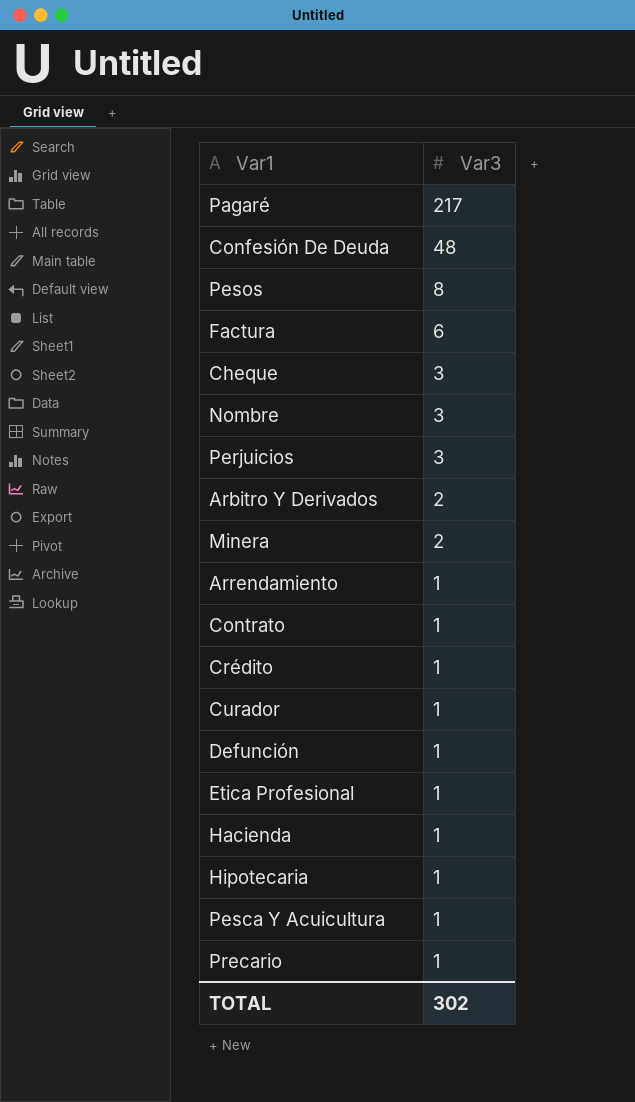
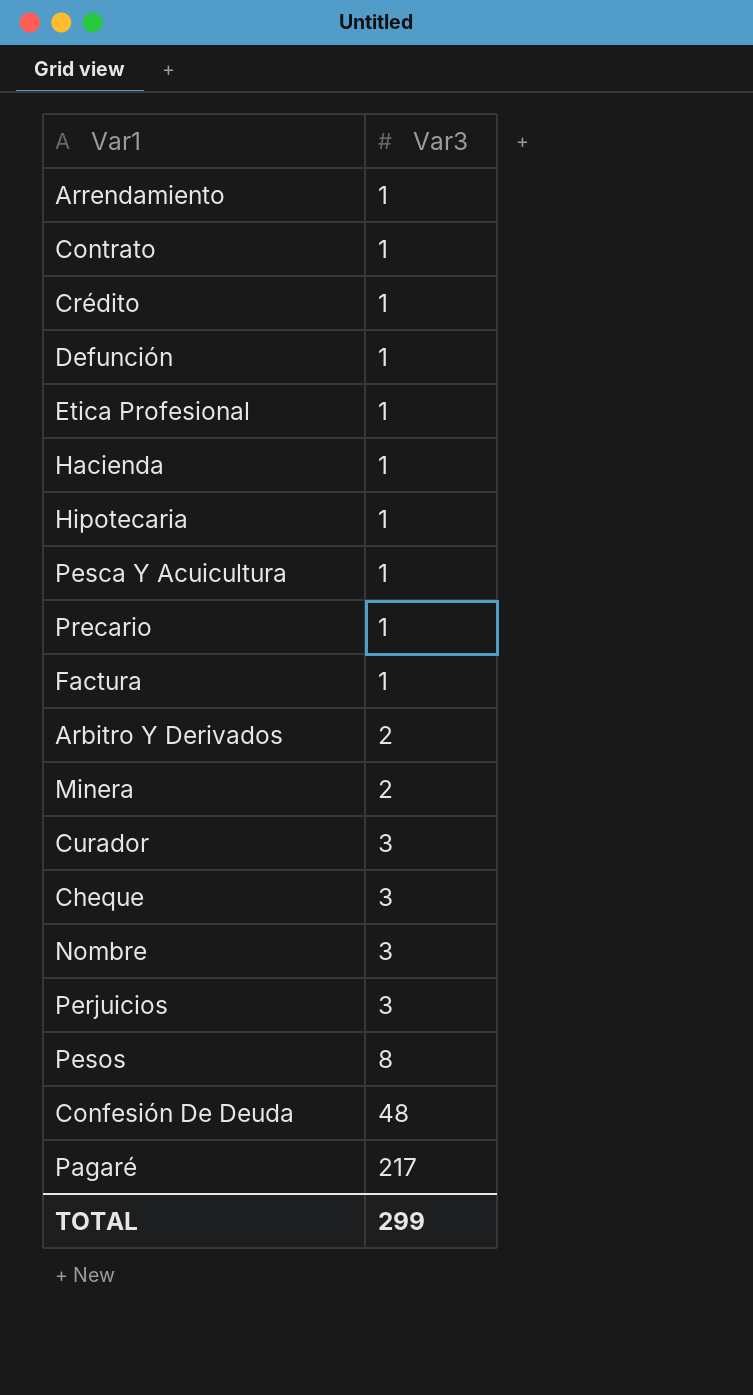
row order: Var3 descending -> Var3 ascending
Factura | Var3: 6 -> 1
Curador | Var3: 1 -> 3
TOTAL | Var3: 302 -> 299

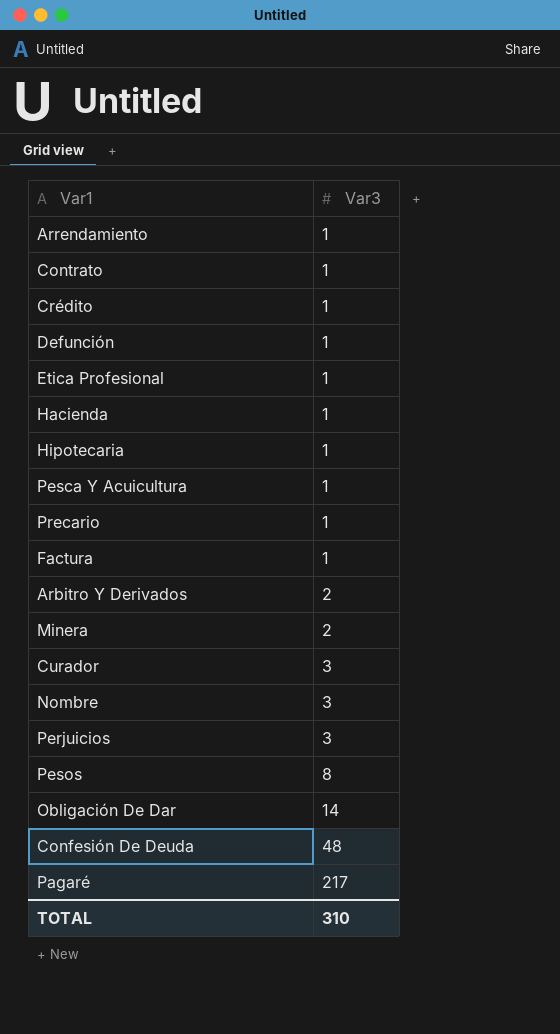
row Cheque: 3 -> none
row Obligación De Dar: none -> 14
TOTAL | Var3: 299 -> 310

